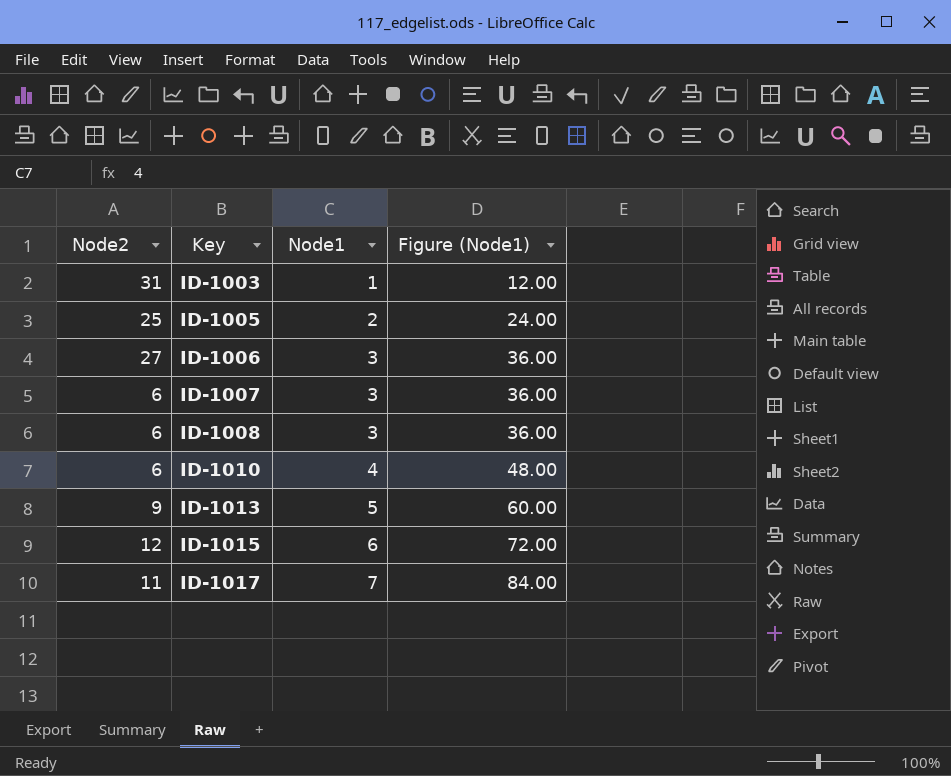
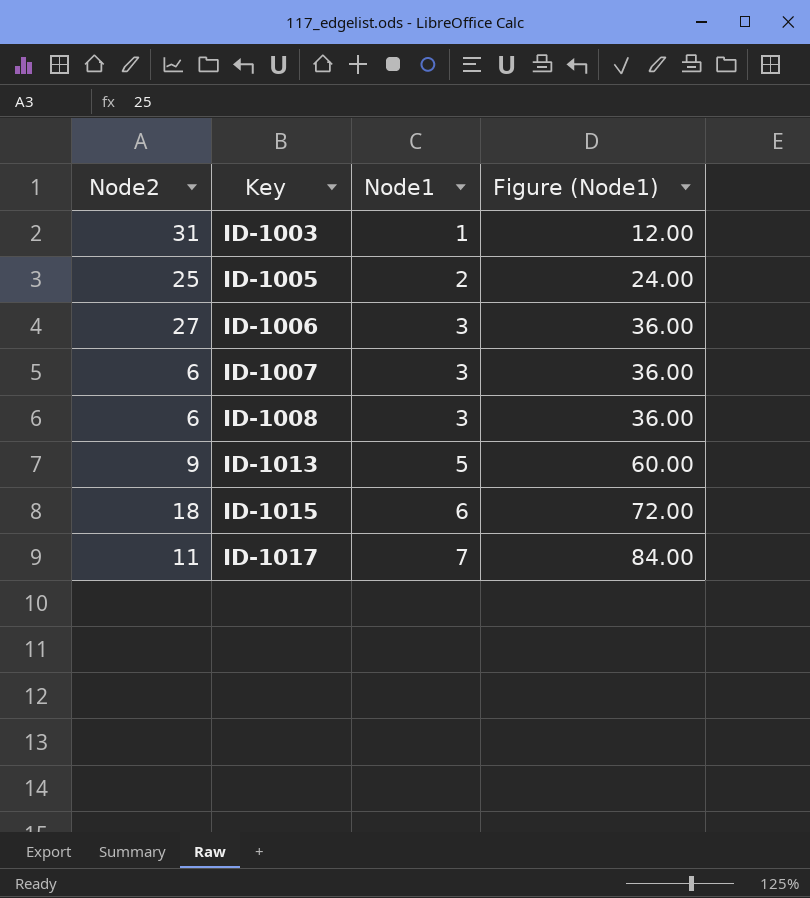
row ID-1010: 6 | 4 | 48.00 -> none
ID-1015 | Node2: 12 -> 18

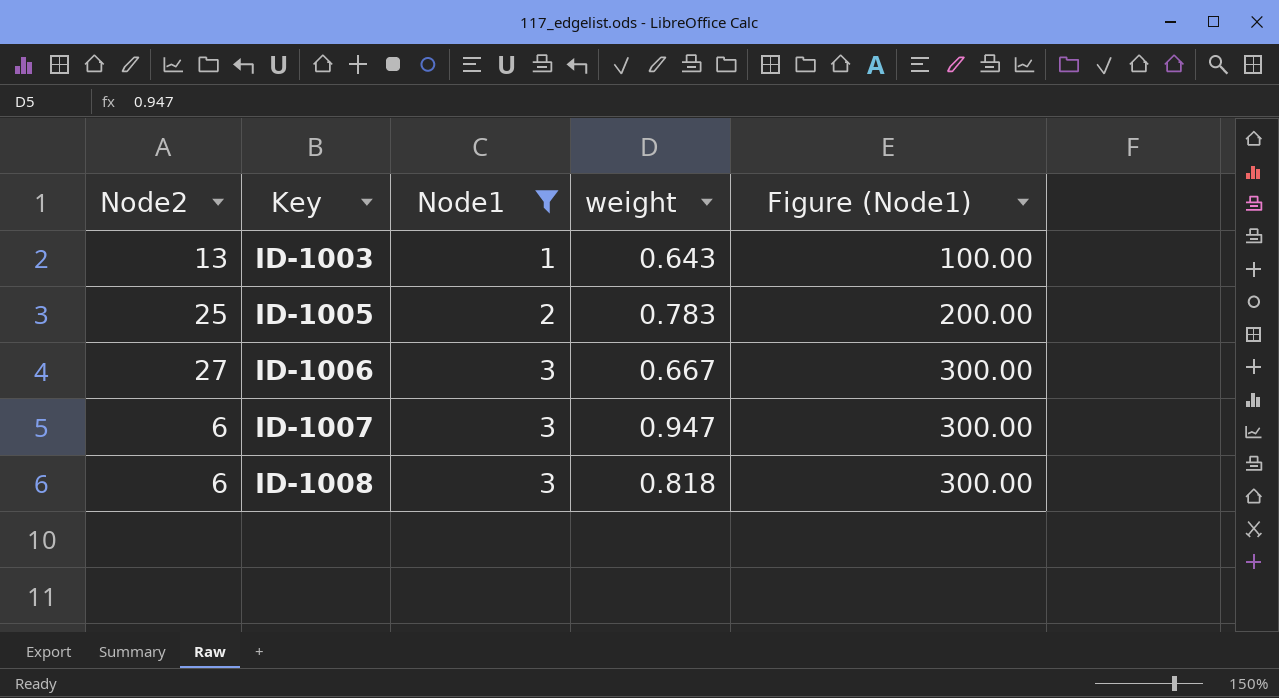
filter: none -> Node1 <= 3
column weight | position: none -> 4
column Figure (Node1) | formula: [Node1] * 12 -> [Node1] * 100
ID-1003 | Node2: 31 -> 13

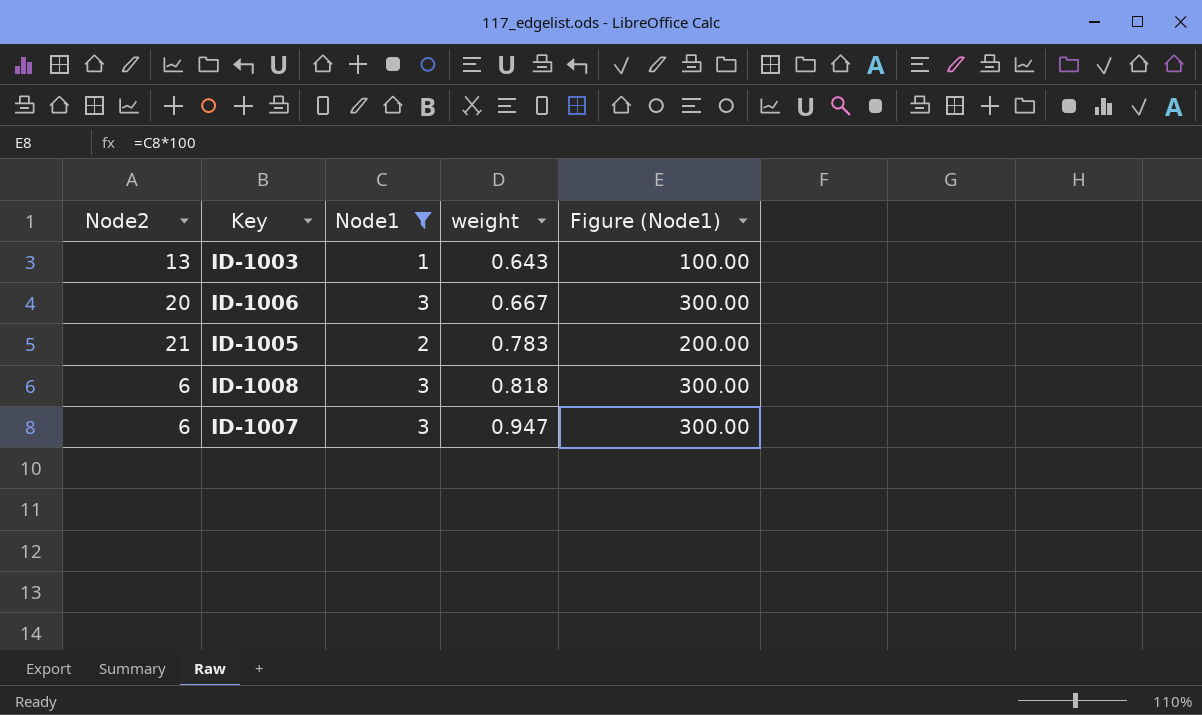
row order: Key ascending -> weight ascending
ID-1006 | Node2: 27 -> 20
ID-1005 | Node2: 25 -> 21

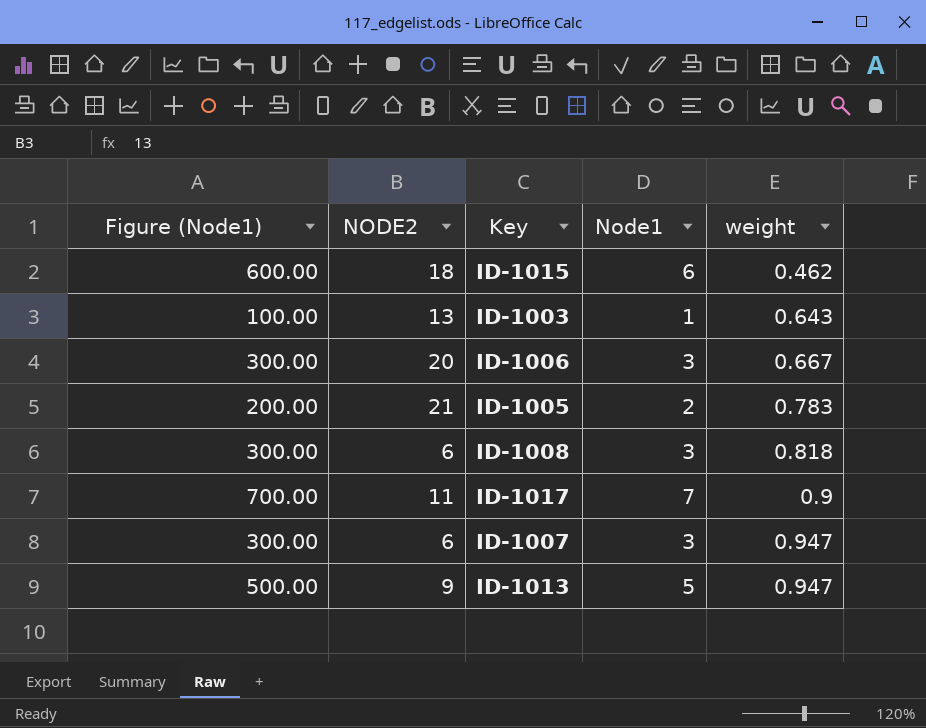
filter: Node1 <= 3 -> none
column Figure (Node1) | position: 5 -> 1
column name: Node2 -> NODE2

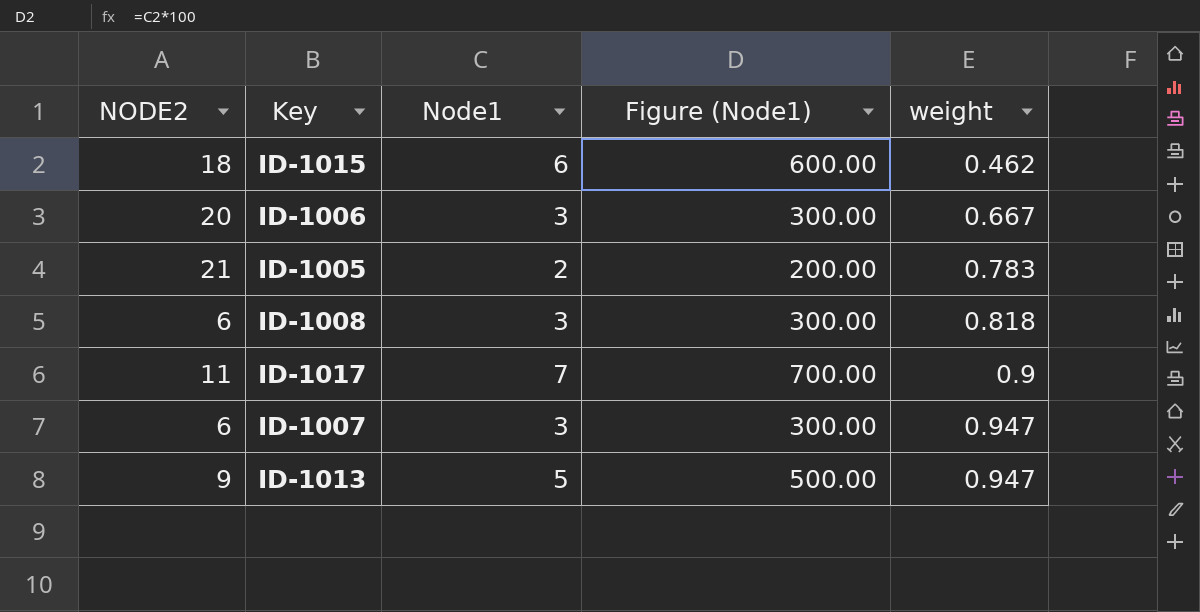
column Figure (Node1) | position: 1 -> 4
row ID-1003: 100.00 | 13 | 1 | 0.643 -> none

